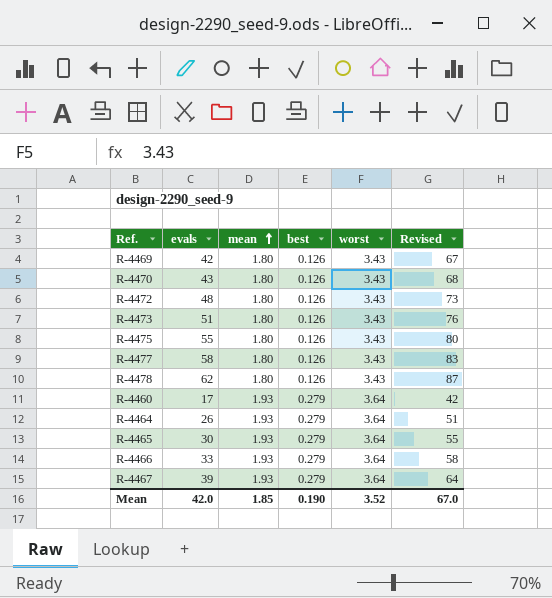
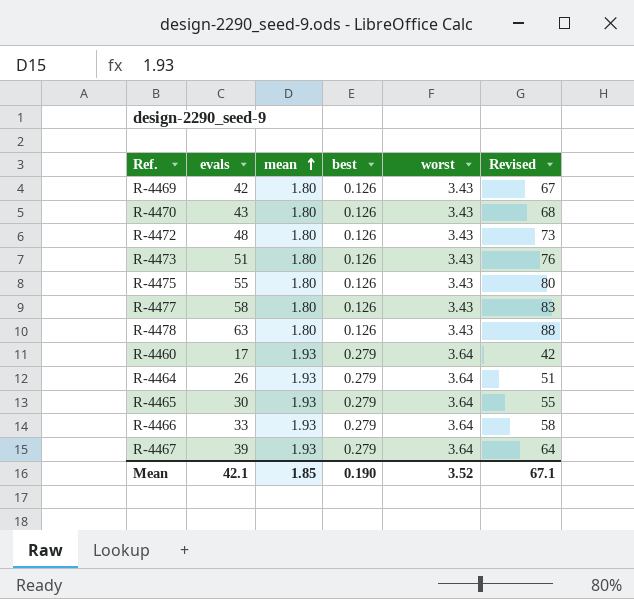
R-4478 | evals: 62 -> 63
R-4478 | Revised: 87 -> 88
Mean | evals: 42.0 -> 42.1
Mean | Revised: 67.0 -> 67.1

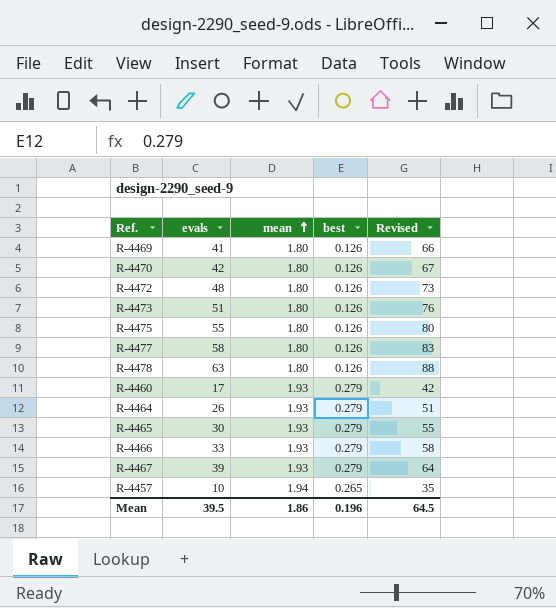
column worst | position: 5 -> none
R-4469 | evals: 42 -> 41
R-4469 | Revised: 67 -> 66
R-4470 | evals: 43 -> 42
R-4470 | Revised: 68 -> 67
row R-4457: none -> 10 | 1.94 | 0.265 | 35
Mean | evals: 42.1 -> 39.5
Mean | mean: 1.85 -> 1.86
Mean | best: 0.190 -> 0.196
Mean | Revised: 67.1 -> 64.5

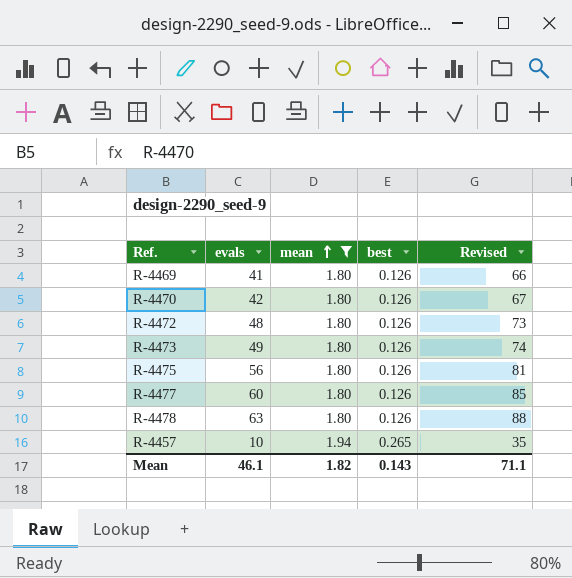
filter: none -> mean != 1.93
R-4473 | evals: 51 -> 49
R-4473 | Revised: 76 -> 74
R-4475 | evals: 55 -> 56
R-4475 | Revised: 80 -> 81
R-4477 | evals: 58 -> 60
R-4477 | Revised: 83 -> 85
Mean | evals: 39.5 -> 46.1
Mean | mean: 1.86 -> 1.82
Mean | best: 0.196 -> 0.143
Mean | Revised: 64.5 -> 71.1

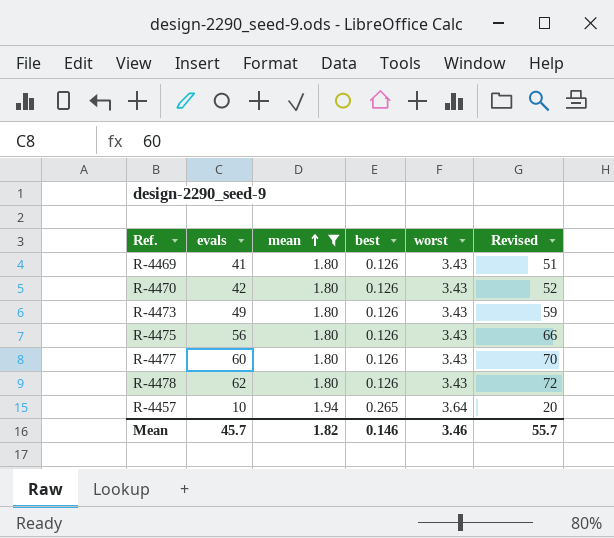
column worst | position: none -> 5
column Revised | formula: [evals] + 25 -> [evals] + 10
row R-4472: 48 | 1.80 | 0.126 | 73 -> none
R-4478 | evals: 63 -> 62
Mean | evals: 46.1 -> 45.7
Mean | best: 0.143 -> 0.146
Mean | Revised: 71.1 -> 55.7

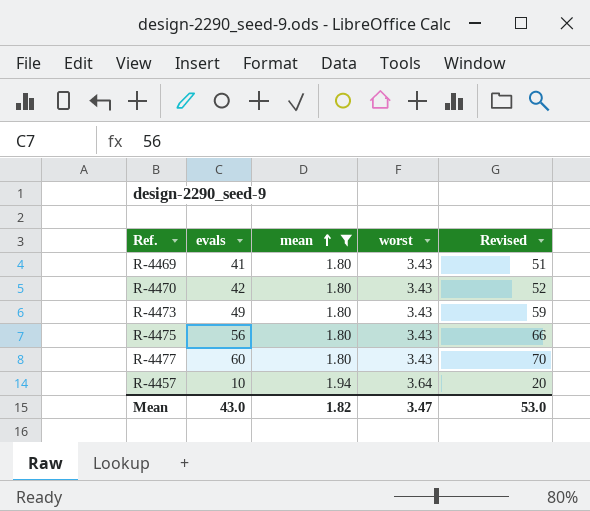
column best | position: 4 -> none
row R-4478: 62 | 1.80 | 0.126 | 3.43 | 72 -> none
Mean | evals: 45.7 -> 43.0
Mean | worst: 3.46 -> 3.47
Mean | Revised: 55.7 -> 53.0

